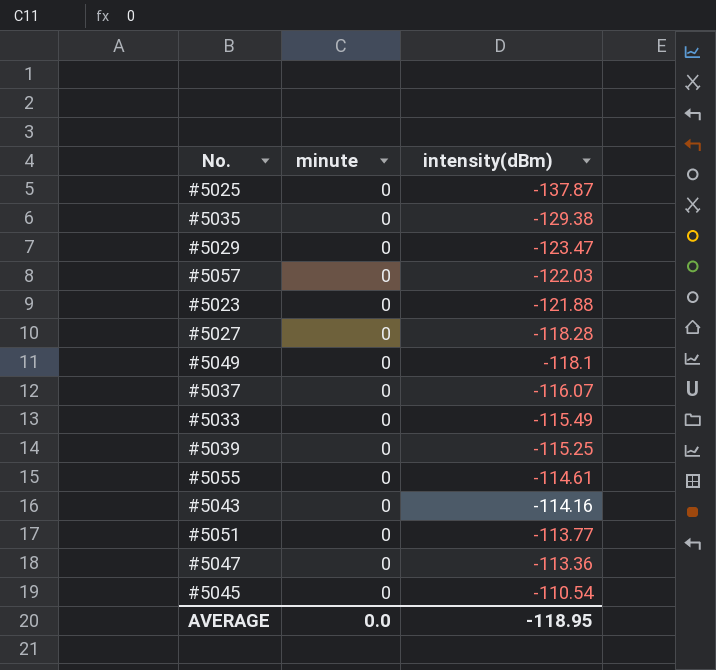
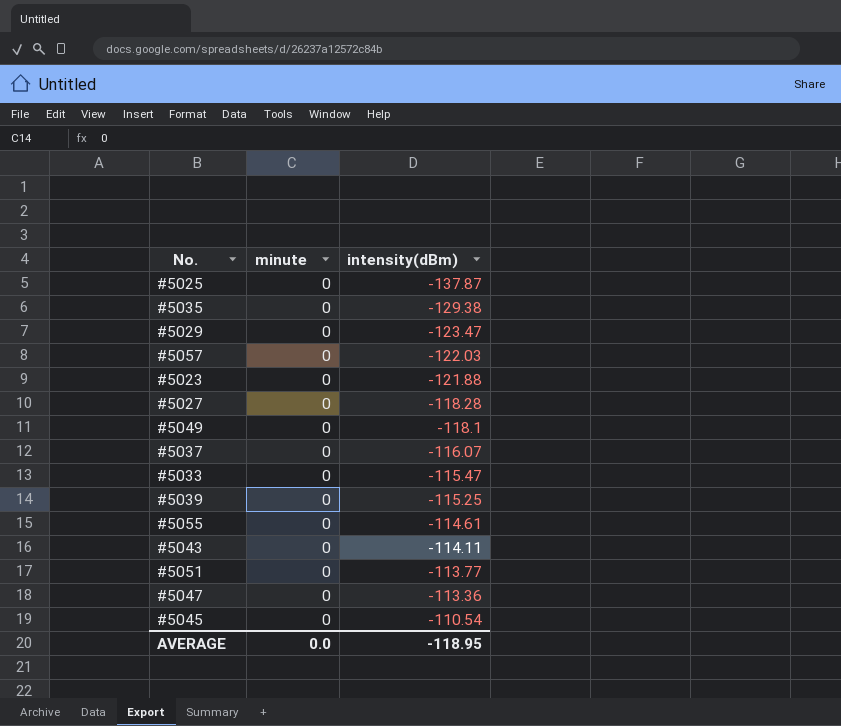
#5033 | intensity(dBm): -115.49 -> -115.47
#5043 | intensity(dBm): -114.16 -> -114.11

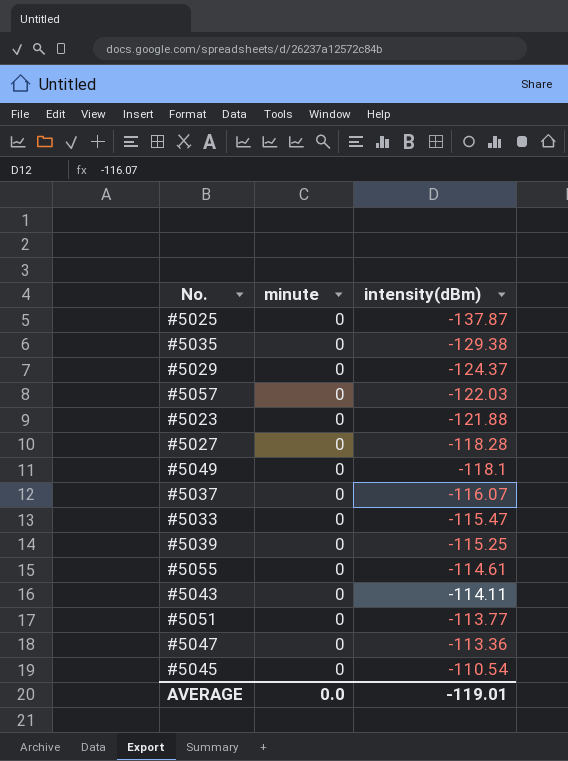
#5029 | intensity(dBm): -123.47 -> -124.37
AVERAGE | intensity(dBm): -118.95 -> -119.01

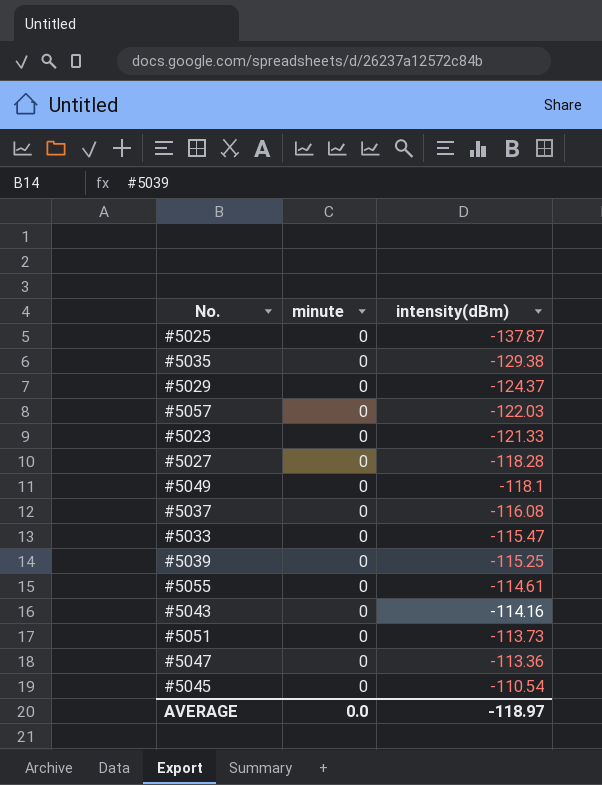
#5023 | intensity(dBm): -121.88 -> -121.33
#5037 | intensity(dBm): -116.07 -> -116.08
#5043 | intensity(dBm): -114.11 -> -114.16
#5051 | intensity(dBm): -113.77 -> -113.73
AVERAGE | intensity(dBm): -119.01 -> -118.97

